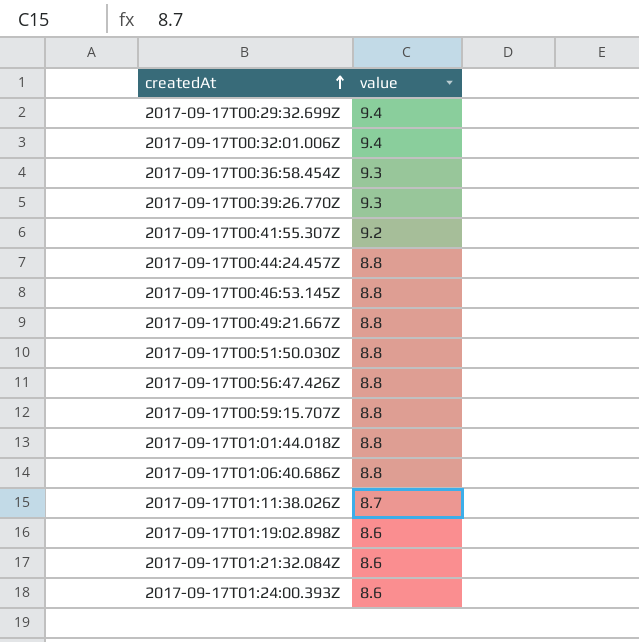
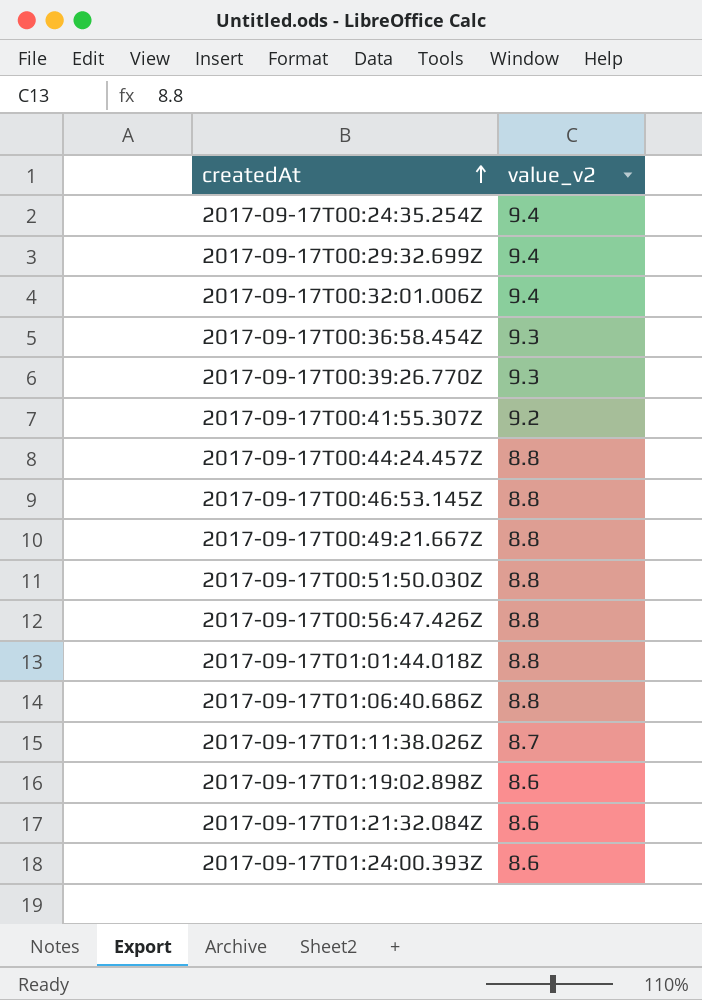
column name: value -> value_v2
row 2017-09-17T00:59:15.707Z: 8.8 -> none
row 2017-09-17T00:24:35.254Z: none -> 9.4

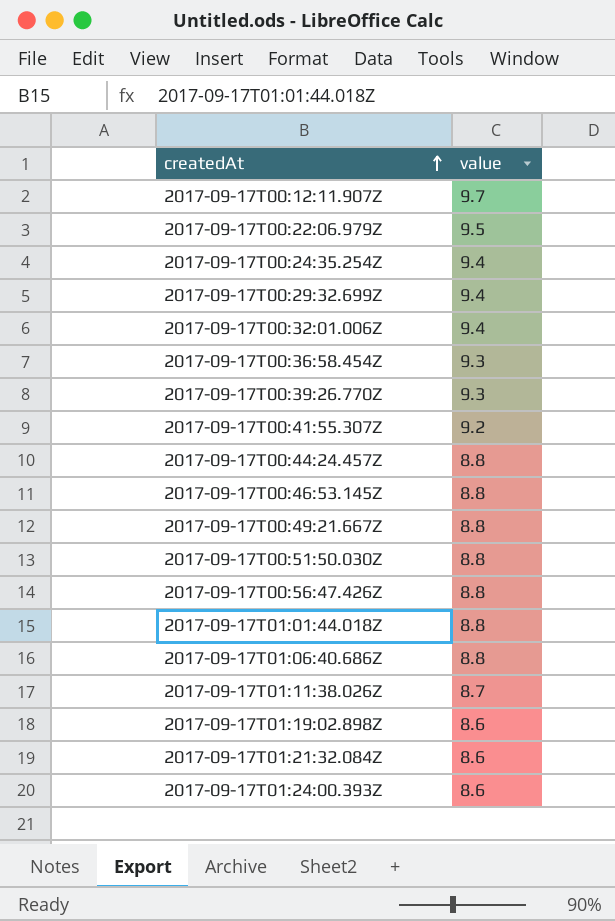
column name: value_v2 -> value
row 2017-09-17T00:12:11.907Z: none -> 9.7
row 2017-09-17T00:22:06.979Z: none -> 9.5

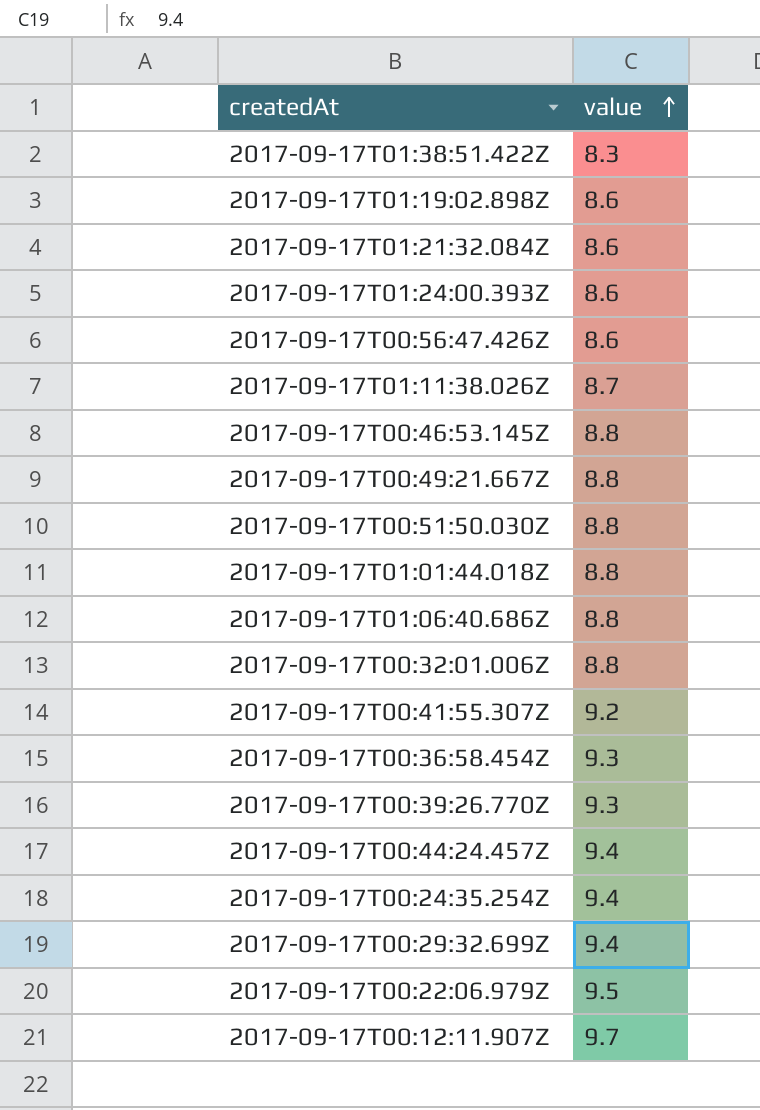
row order: createdAt ascending -> value ascending
row 2017-09-17T01:38:51.422Z: none -> 8.3
2017-09-17T00:56:47.426Z | value: 8.8 -> 8.6
2017-09-17T00:32:01.006Z | value: 9.4 -> 8.8
2017-09-17T00:44:24.457Z | value: 8.8 -> 9.4

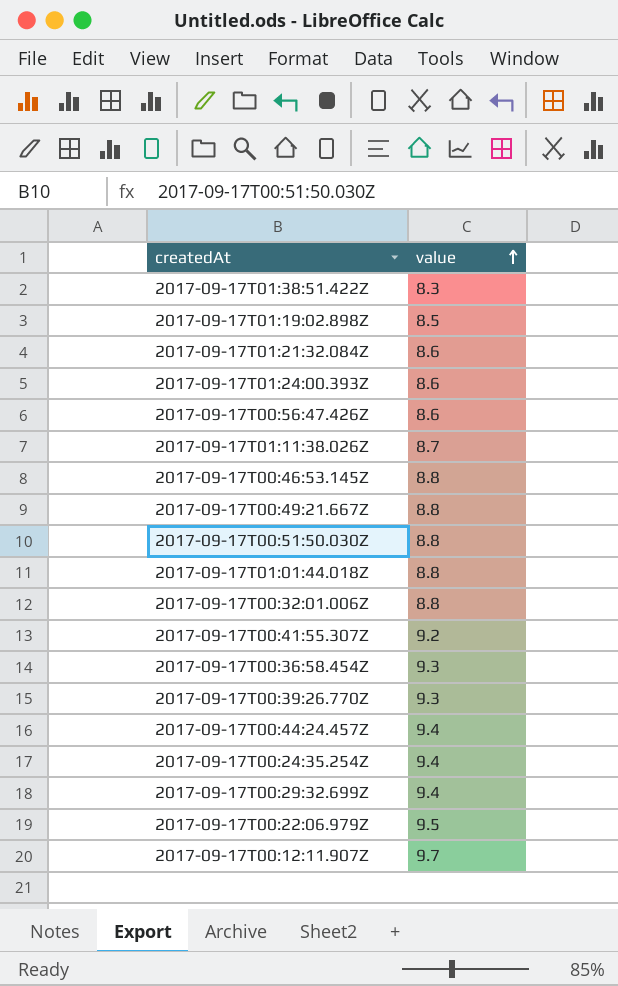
row 2017-09-17T01:06:40.686Z: 8.8 -> none
2017-09-17T01:19:02.898Z | value: 8.6 -> 8.5

